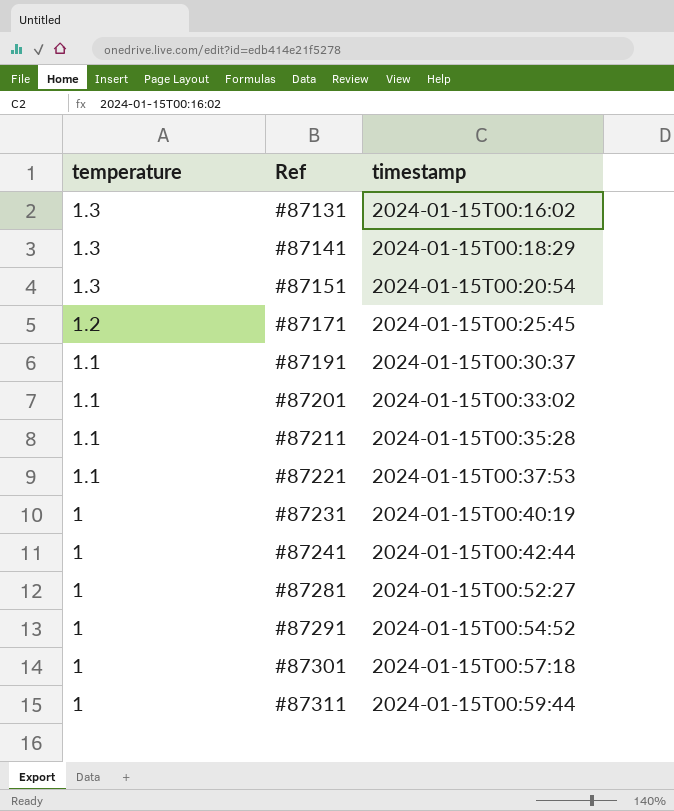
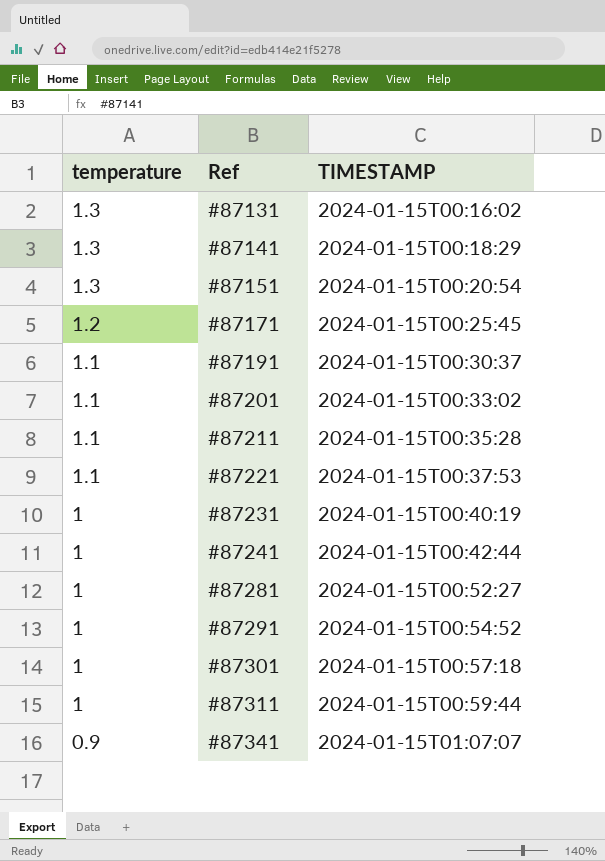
column name: timestamp -> TIMESTAMP
row #87341: none -> 0.9 | 2024-01-15T01:07:07

